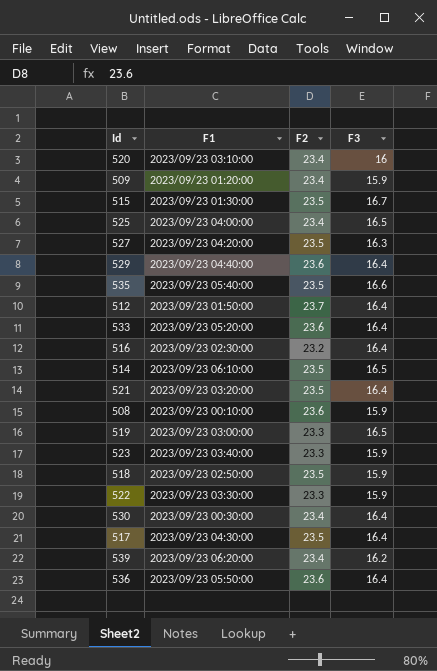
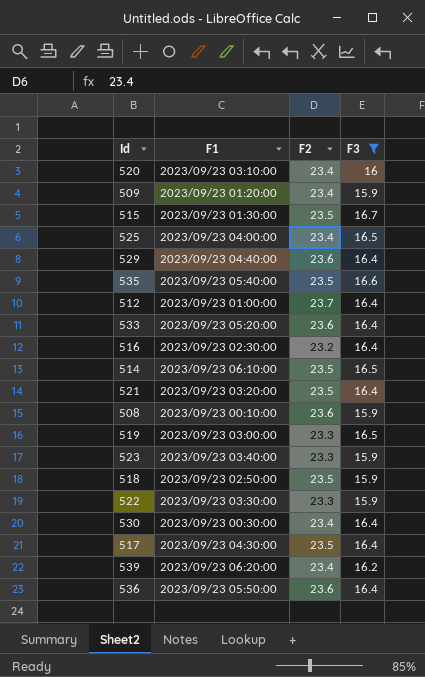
filter: none -> F3 != 16.3
512 | F1: 2023/09/23 01:50:00 -> 2023/09/23 01:00:00

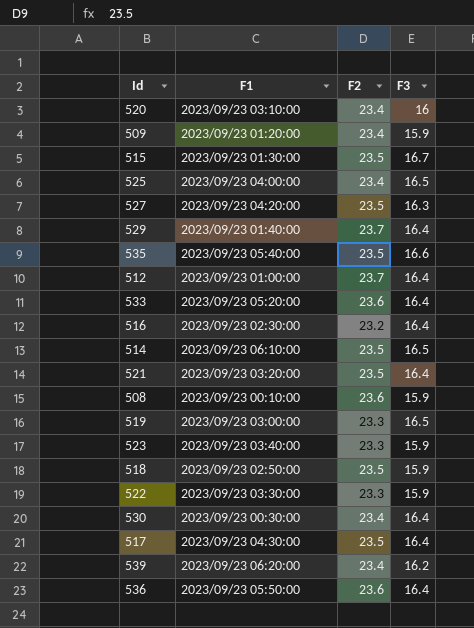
filter: F3 != 16.3 -> none
529 | F1: 2023/09/23 04:40:00 -> 2023/09/23 01:40:00
529 | F2: 23.6 -> 23.7

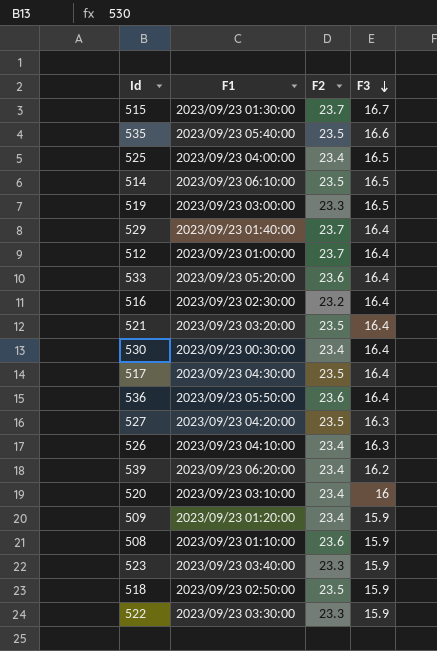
row order: none -> F3 descending
515 | F2: 23.5 -> 23.7
row 526: none -> 2023/09/23 04:10:00 | 23.4 | 16.3
508 | F1: 2023/09/23 00:10:00 -> 2023/09/23 01:10:00

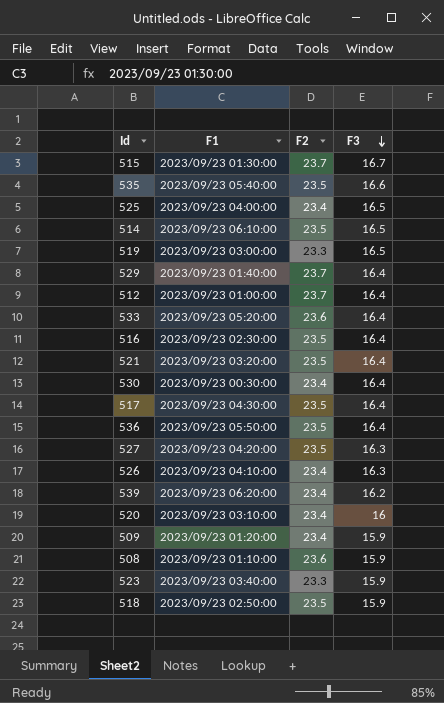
row 522: 2023/09/23 03:30:00 | 23.3 | 15.9 -> none
516 | F2: 23.2 -> 23.5
536 | F2: 23.6 -> 23.5

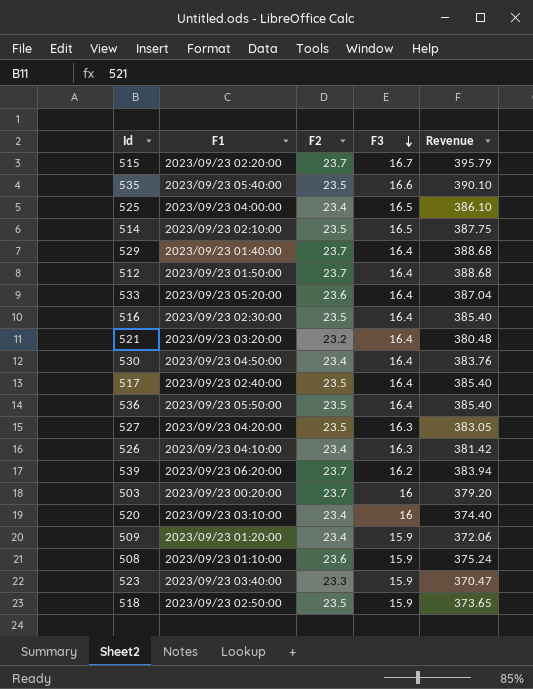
column Revenue | formula: none -> [F2] * [F3]
row 519: 2023/09/23 03:00:00 | 23.3 | 16.5 -> none
515 | F1: 2023/09/23 01:30:00 -> 2023/09/23 02:20:00
514 | F1: 2023/09/23 06:10:00 -> 2023/09/23 02:10:00
512 | F1: 2023/09/23 01:00:00 -> 2023/09/23 01:50:00
521 | F2: 23.5 -> 23.2
530 | F1: 2023/09/23 00:30:00 -> 2023/09/23 04:50:00
517 | F1: 2023/09/23 04:30:00 -> 2023/09/23 02:40:00
539 | F2: 23.4 -> 23.7
row 503: none -> 2023/09/23 00:20:00 | 23.7 | 16 | 379.20

